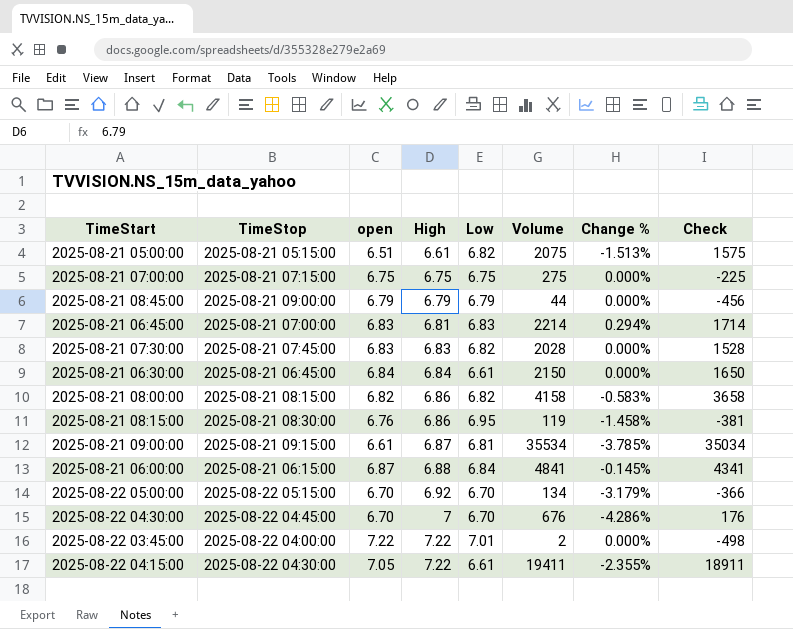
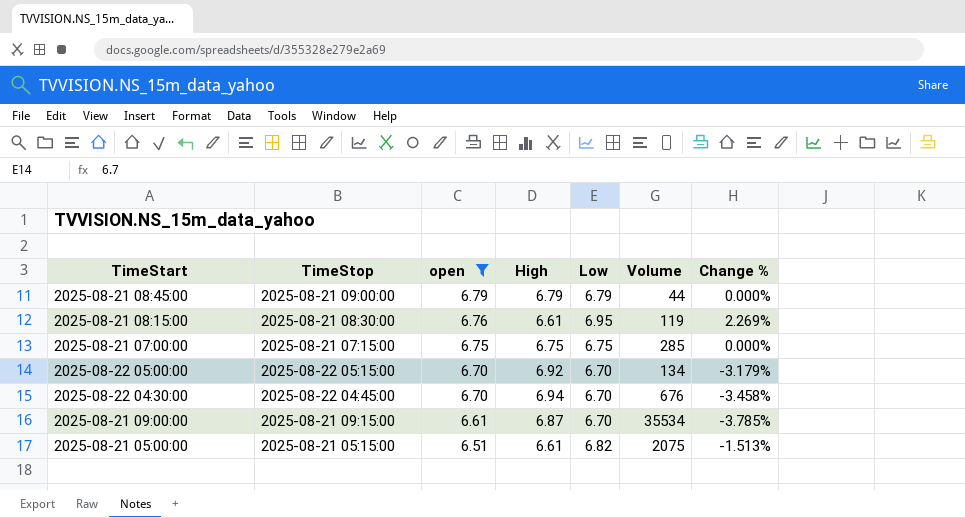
filter: none -> open <= 6.79
row order: High ascending -> open descending
column Check | formula: [Volume] - 500 -> none
2025-08-21 08:15:00 | High: 6.86 -> 6.61
2025-08-21 08:15:00 | Change %: -1.458% -> 2.269%
2025-08-21 07:00:00 | Volume: 275 -> 285
2025-08-22 04:30:00 | High: 7 -> 6.94
2025-08-22 04:30:00 | Change %: -4.286% -> -3.458%
2025-08-21 09:00:00 | Low: 6.81 -> 6.70

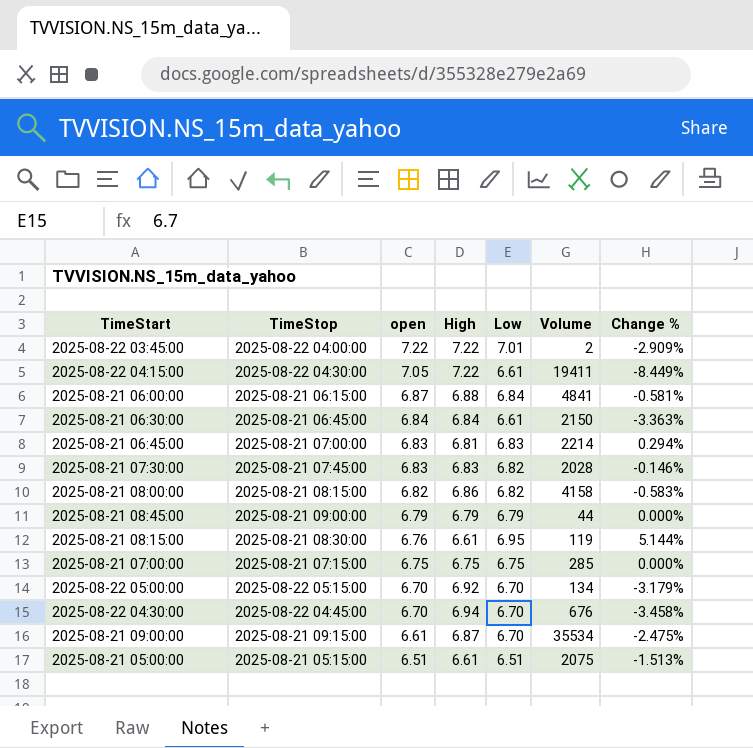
filter: open <= 6.79 -> none
column Change % | formula: ([open] - [High]) / [High] -> ([Low] - [High]) / [High]
2025-08-21 05:00:00 | Low: 6.82 -> 6.51

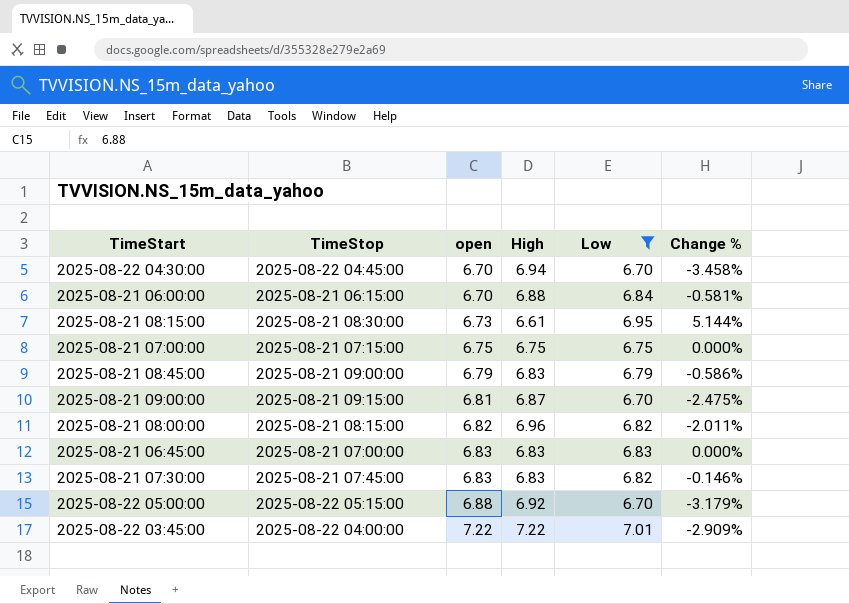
filter: none -> Low >= 6.70
row order: open descending -> open ascending
column Volume | position: 6 -> none
2025-08-21 06:00:00 | open: 6.87 -> 6.70
2025-08-21 08:15:00 | open: 6.76 -> 6.73
2025-08-21 08:45:00 | High: 6.79 -> 6.83
2025-08-21 08:45:00 | Change %: 0.000% -> -0.586%
2025-08-21 09:00:00 | open: 6.61 -> 6.81
2025-08-21 08:00:00 | High: 6.86 -> 6.96
2025-08-21 08:00:00 | Change %: -0.583% -> -2.011%
2025-08-21 06:45:00 | High: 6.81 -> 6.83
2025-08-21 06:45:00 | Change %: 0.294% -> 0.000%
2025-08-22 05:00:00 | open: 6.70 -> 6.88

